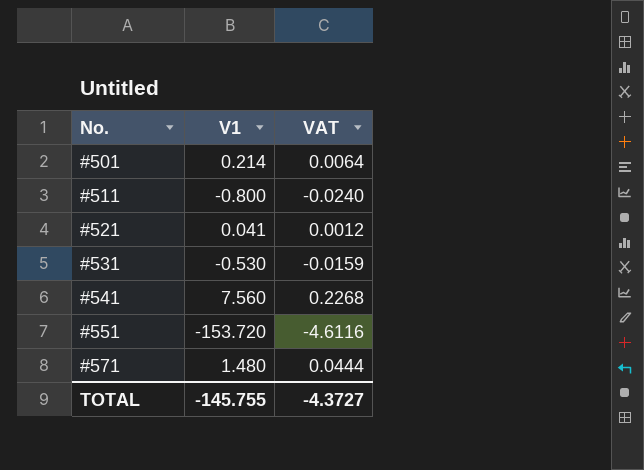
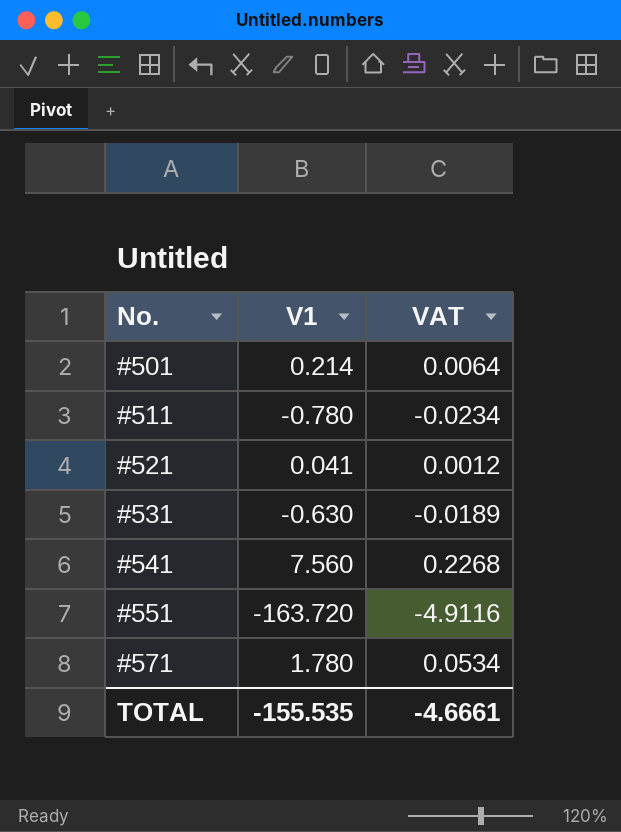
#511 | V1: -0.800 -> -0.780
#511 | VAT: -0.0240 -> -0.0234
#531 | V1: -0.530 -> -0.630
#531 | VAT: -0.0159 -> -0.0189
#551 | V1: -153.720 -> -163.720
#551 | VAT: -4.6116 -> -4.9116
#571 | V1: 1.480 -> 1.780
#571 | VAT: 0.0444 -> 0.0534
TOTAL | V1: -145.755 -> -155.535
TOTAL | VAT: -4.3727 -> -4.6661

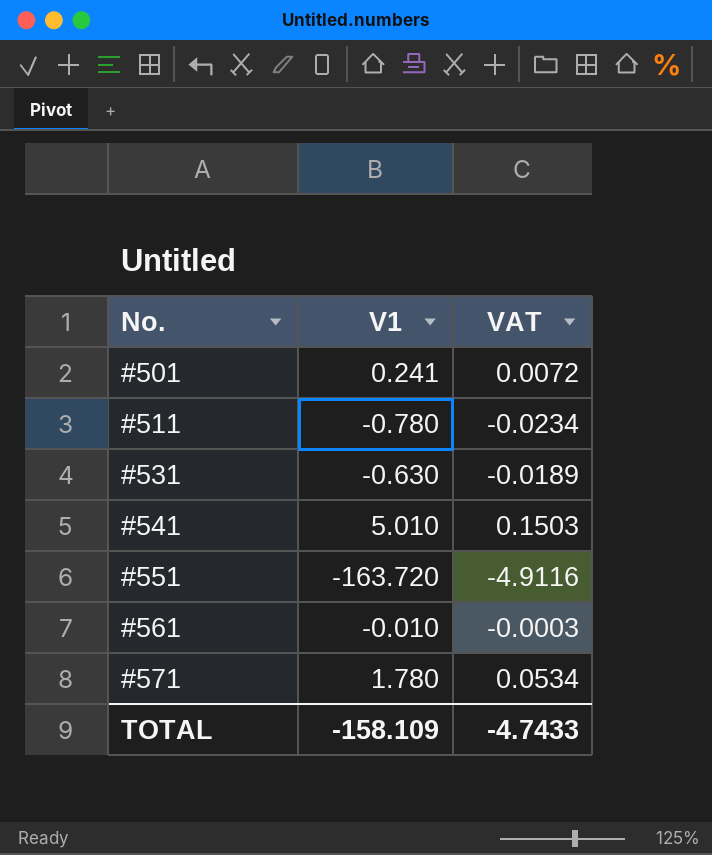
row #521: 0.041 | 0.0012 -> none
#501 | V1: 0.214 -> 0.241
#501 | VAT: 0.0064 -> 0.0072
#541 | V1: 7.560 -> 5.010
#541 | VAT: 0.2268 -> 0.1503
row #561: none -> -0.010 | -0.0003
TOTAL | V1: -155.535 -> -158.109
TOTAL | VAT: -4.6661 -> -4.7433

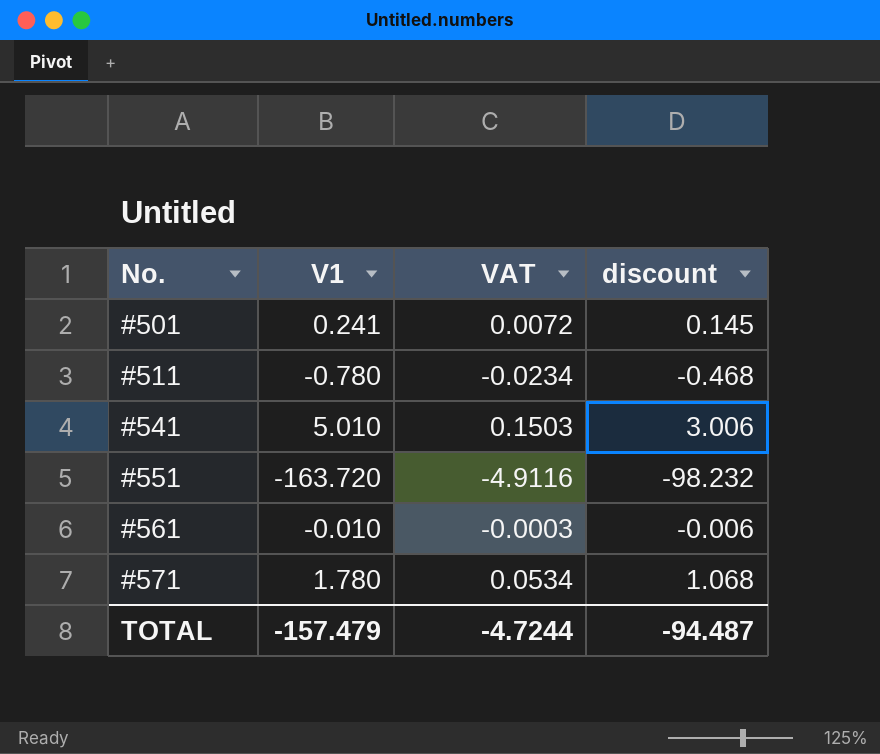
column discount | formula: none -> [V1] * 0.6
row #531: -0.630 | -0.0189 -> none
TOTAL | V1: -158.109 -> -157.479
TOTAL | VAT: -4.7433 -> -4.7244

